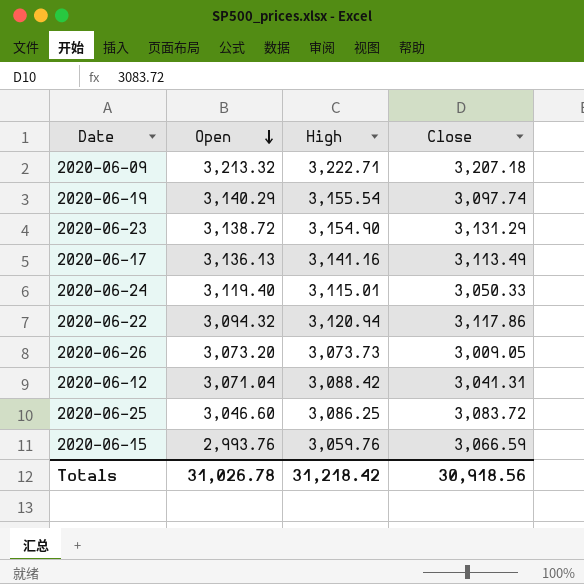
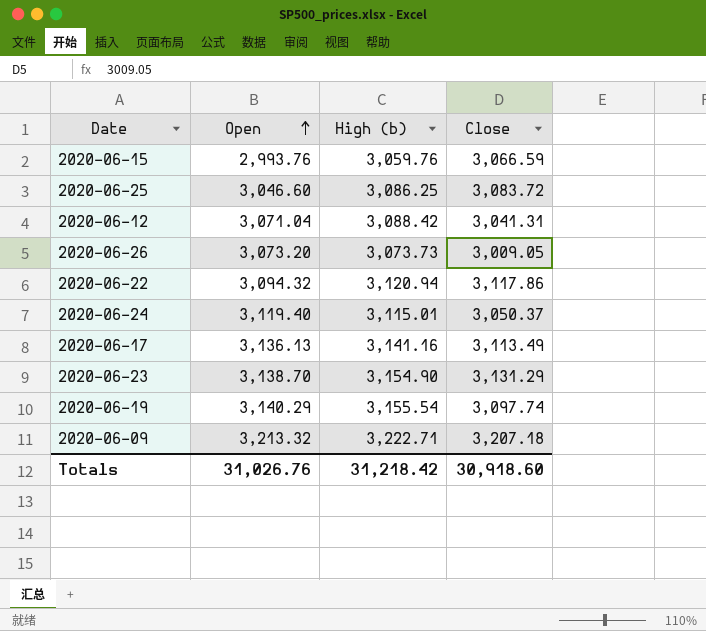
row order: Open descending -> Open ascending
column name: High -> High (b)
2020-06-24 | Close: 3,050.33 -> 3,050.37
2020-06-23 | Open: 3,138.72 -> 3,138.70
Totals | Open: 31,026.78 -> 31,026.76
Totals | Close: 30,918.56 -> 30,918.60

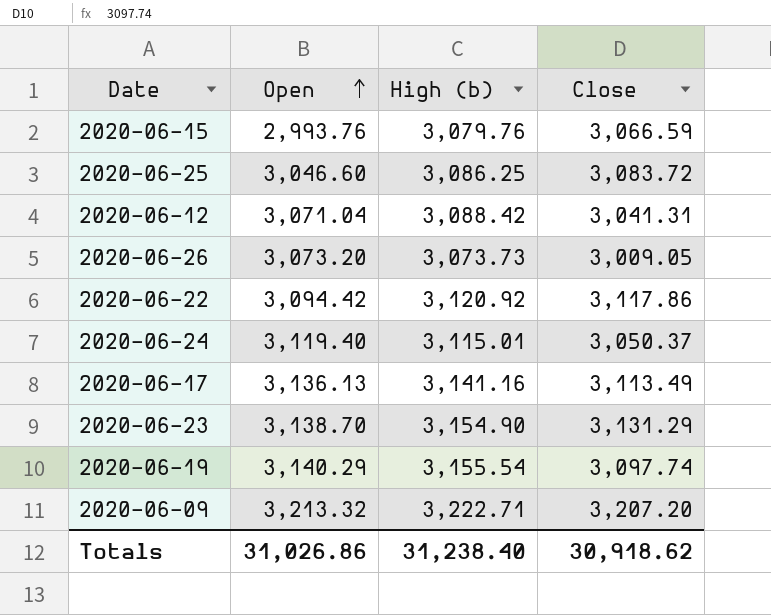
2020-06-15 | High (b): 3,059.76 -> 3,079.76
2020-06-22 | Open: 3,094.32 -> 3,094.42
2020-06-22 | High (b): 3,120.94 -> 3,120.92
2020-06-09 | Close: 3,207.18 -> 3,207.20
Totals | Open: 31,026.76 -> 31,026.86
Totals | High (b): 31,218.42 -> 31,238.40
Totals | Close: 30,918.60 -> 30,918.62

